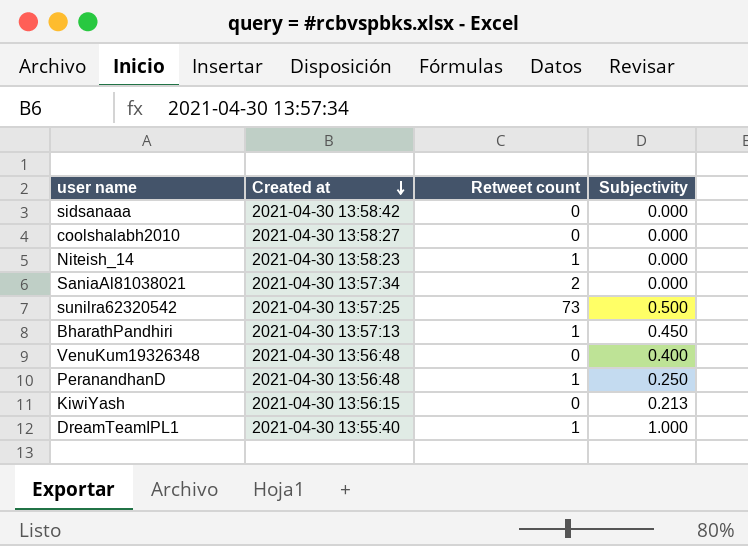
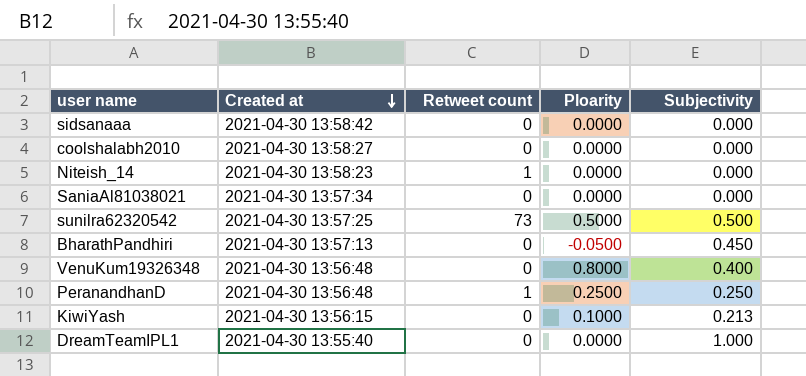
column Ploarity | position: none -> 4
SaniaAl81038021 | Retweet count: 2 -> 0
BharathPandhiri | Retweet count: 1 -> 0
DreamTeamIPL1 | Retweet count: 1 -> 0

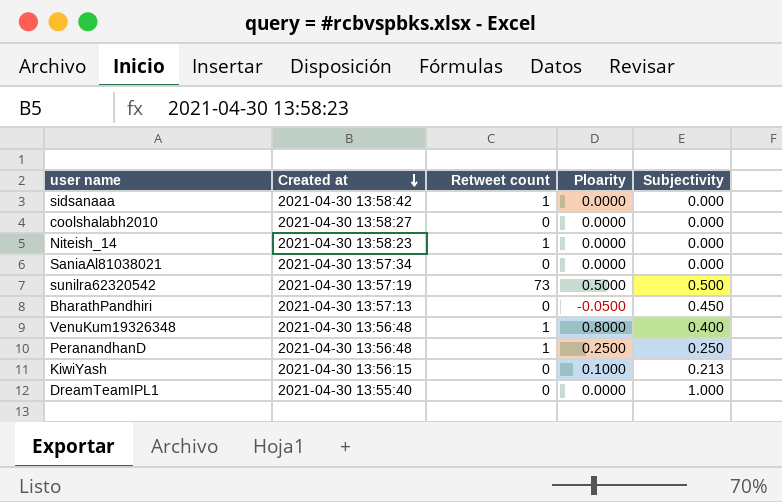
sidsanaaa | Retweet count: 0 -> 1
sunilra62320542 | Created at: 2021-04-30 13:57:25 -> 2021-04-30 13:57:19
VenuKum19326348 | Retweet count: 0 -> 1

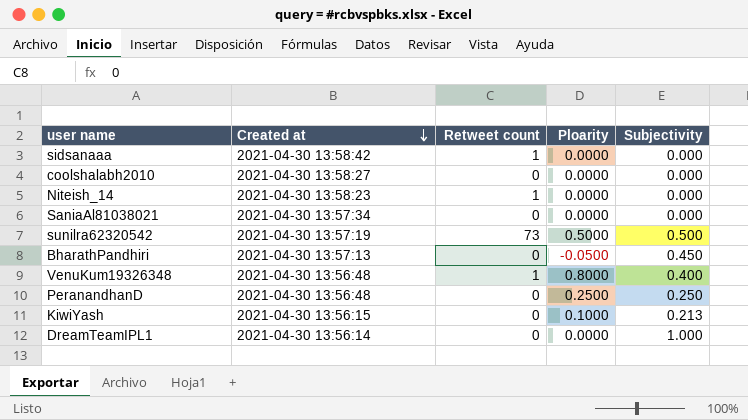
PeranandhanD | Retweet count: 1 -> 0
DreamTeamIPL1 | Created at: 2021-04-30 13:55:40 -> 2021-04-30 13:56:14

